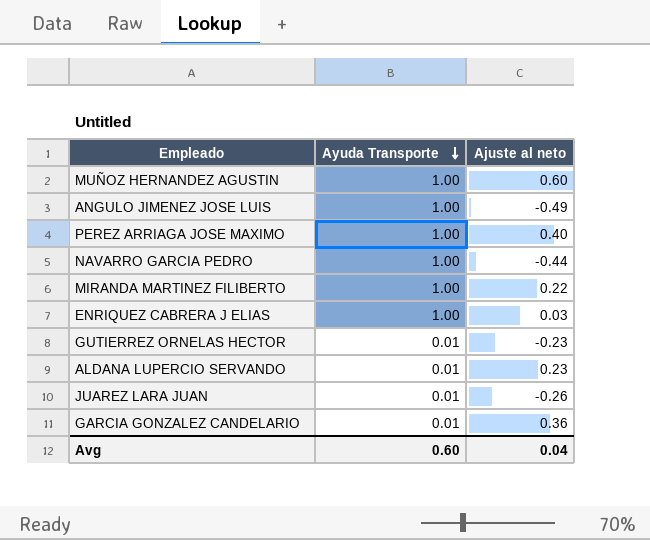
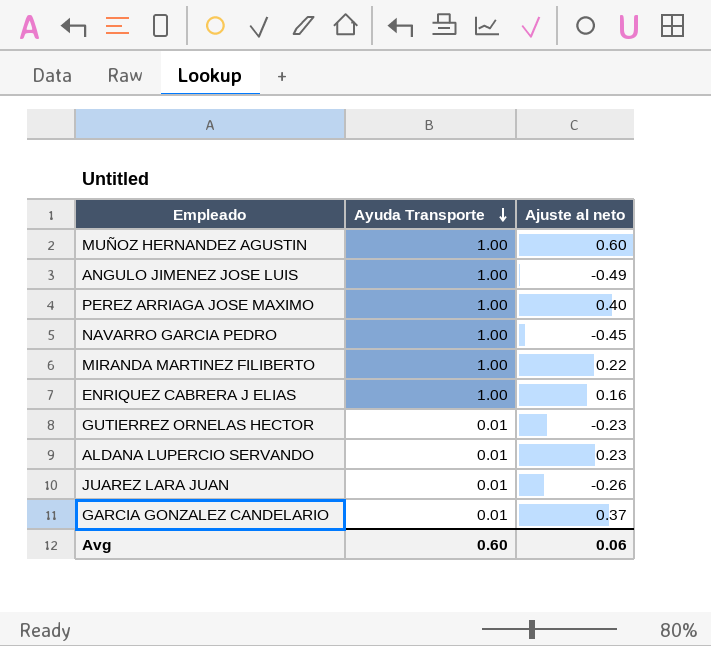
NAVARRO GARCIA PEDRO | Ajuste al neto: -0.44 -> -0.45
ENRIQUEZ CABRERA J ELIAS | Ajuste al neto: 0.03 -> 0.16
GARCIA GONZALEZ CANDELARIO | Ajuste al neto: 0.36 -> 0.37
Avg | Ajuste al neto: 0.04 -> 0.06

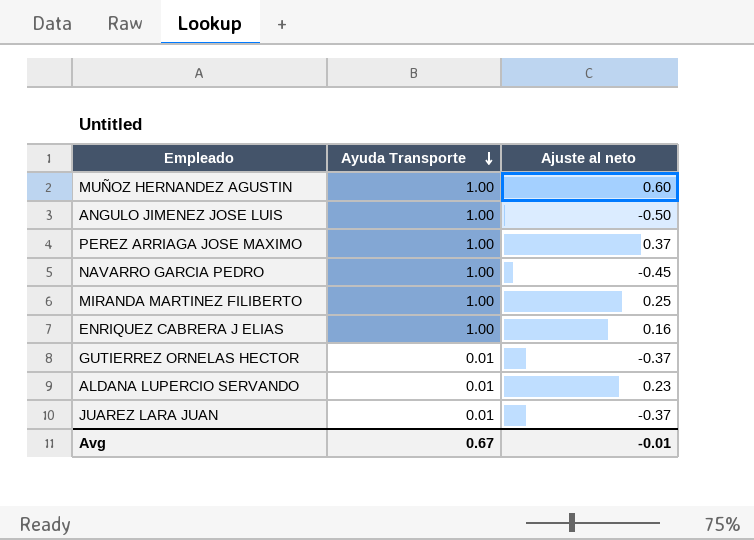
row GARCIA GONZALEZ CANDELARIO: 0.01 | 0.37 -> none
ANGULO JIMENEZ JOSE LUIS | Ajuste al neto: -0.49 -> -0.50
PEREZ ARRIAGA JOSE MAXIMO | Ajuste al neto: 0.40 -> 0.37
MIRANDA MARTINEZ FILIBERTO | Ajuste al neto: 0.22 -> 0.25
GUTIERREZ ORNELAS HECTOR | Ajuste al neto: -0.23 -> -0.37
JUAREZ LARA JUAN | Ajuste al neto: -0.26 -> -0.37
Avg | Ayuda Transporte: 0.60 -> 0.67
Avg | Ajuste al neto: 0.06 -> -0.01

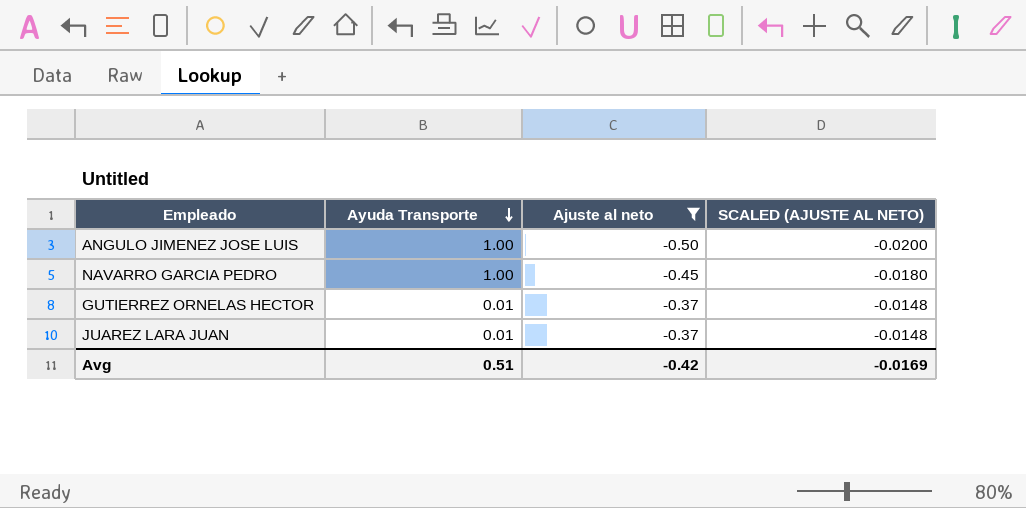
filter: none -> Ajuste al neto <= -0.37
column SCALED (AJUSTE AL NETO) | formula: none -> [Ajuste al neto] * 0.04
Avg | Ayuda Transporte: 0.67 -> 0.51
Avg | Ajuste al neto: -0.01 -> -0.42

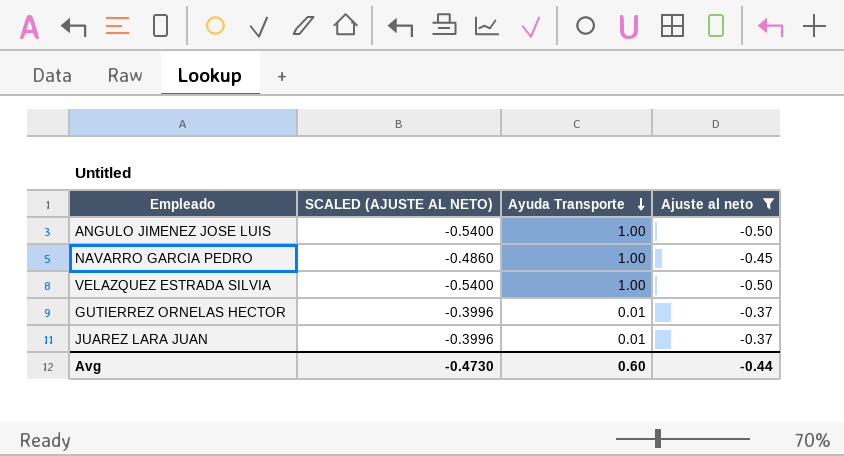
column SCALED (AJUSTE AL NETO) | formula: [Ajuste al neto] * 0.04 -> [Ajuste al neto] * 1.08
column SCALED (AJUSTE AL NETO) | position: 4 -> 2
row VELAZQUEZ ESTRADA SILVIA: none -> -0.5400 | 1.00 | -0.50
Avg | SCALED (AJUSTE AL NETO): -0.0169 -> -0.4730
Avg | Ayuda Transporte: 0.51 -> 0.60
Avg | Ajuste al neto: -0.42 -> -0.44

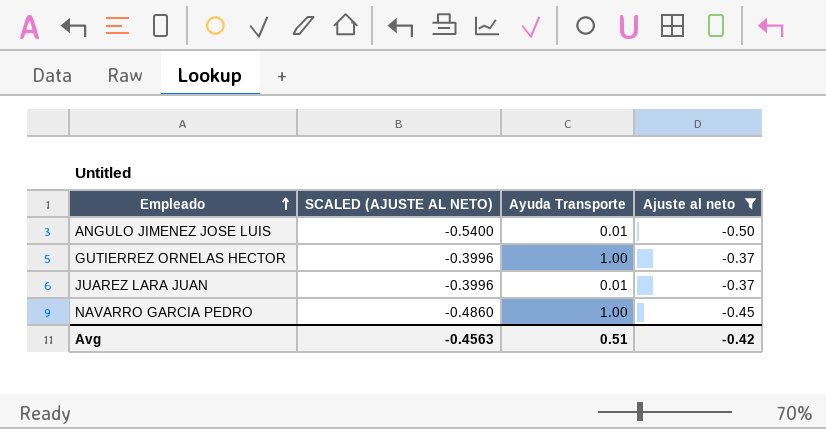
row order: Ayuda Transporte descending -> Empleado ascending
row VELAZQUEZ ESTRADA SILVIA: -0.5400 | 1.00 | -0.50 -> none
ANGULO JIMENEZ JOSE LUIS | Ayuda Transporte: 1.00 -> 0.01
GUTIERREZ ORNELAS HECTOR | Ayuda Transporte: 0.01 -> 1.00
Avg | SCALED (AJUSTE AL NETO): -0.4730 -> -0.4563
Avg | Ayuda Transporte: 0.60 -> 0.51
Avg | Ajuste al neto: -0.44 -> -0.42

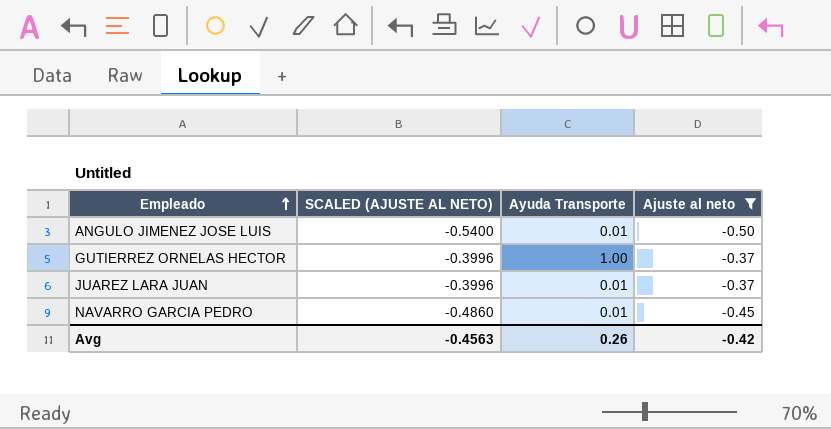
NAVARRO GARCIA PEDRO | Ayuda Transporte: 1.00 -> 0.01
Avg | Ayuda Transporte: 0.51 -> 0.26

